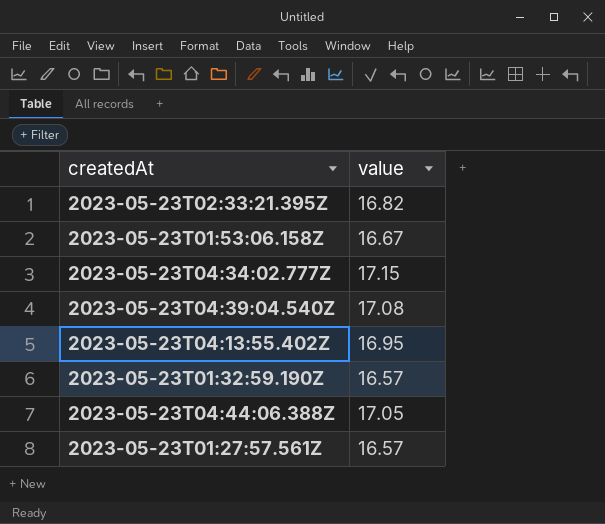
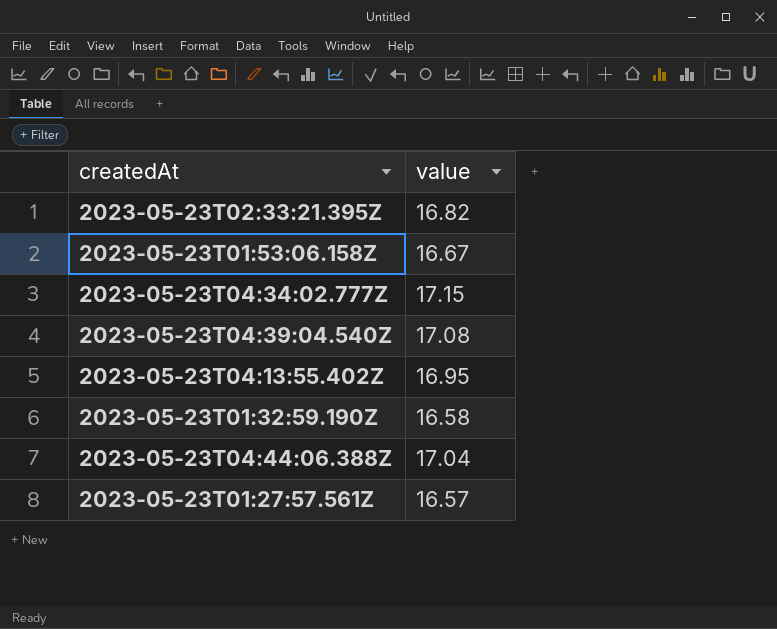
2023-05-23T01:32:59.190Z | value: 16.57 -> 16.58
2023-05-23T04:44:06.388Z | value: 17.05 -> 17.04

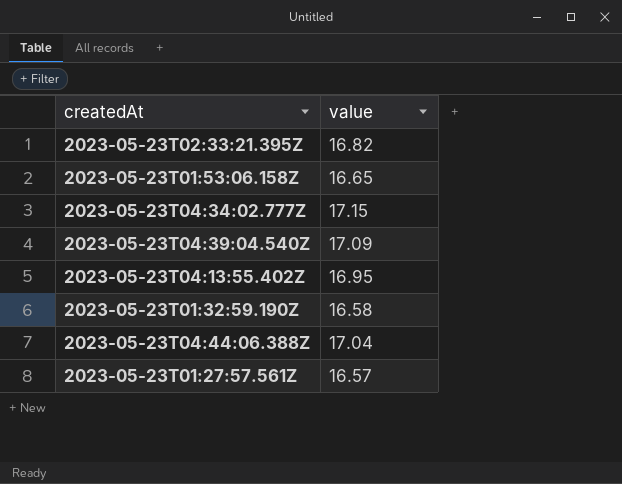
2023-05-23T01:53:06.158Z | value: 16.67 -> 16.65
2023-05-23T04:39:04.540Z | value: 17.08 -> 17.09

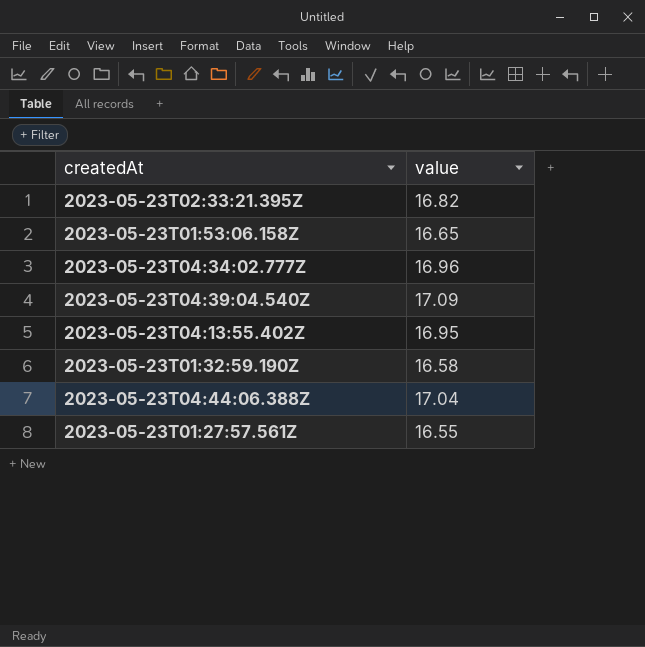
2023-05-23T04:34:02.777Z | value: 17.15 -> 16.96
2023-05-23T01:27:57.561Z | value: 16.57 -> 16.55

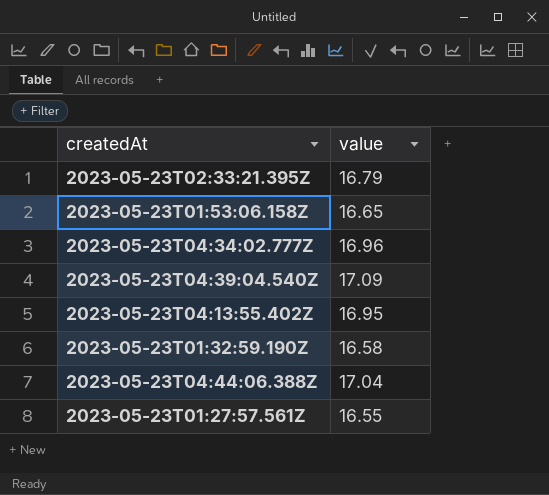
2023-05-23T02:33:21.395Z | value: 16.82 -> 16.79

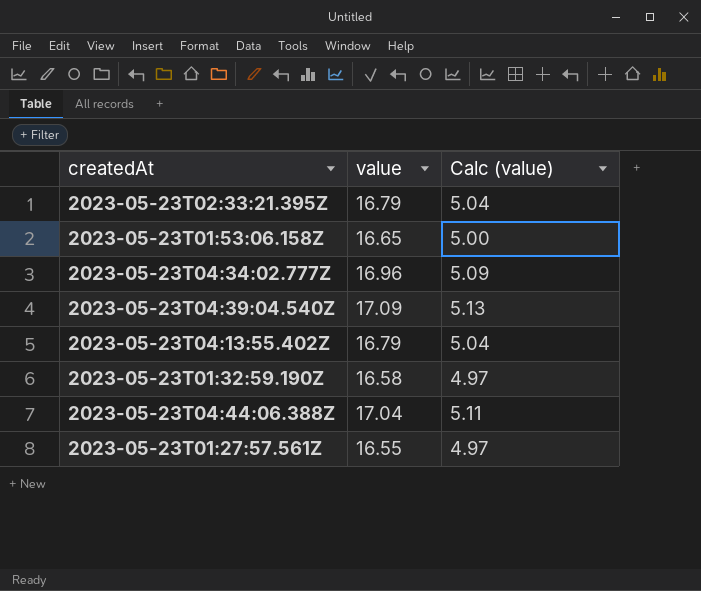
column Calc (value) | formula: none -> [value] * 0.3
2023-05-23T04:13:55.402Z | value: 16.95 -> 16.79

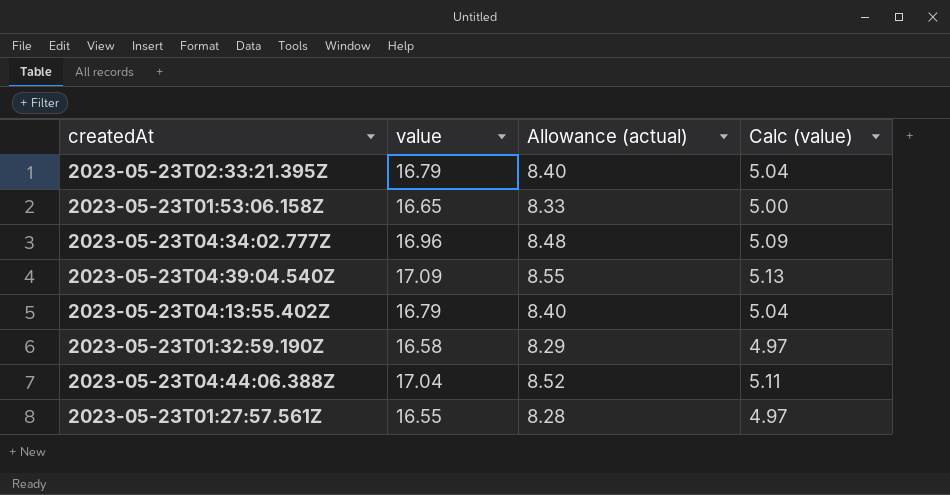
column Allowance (actual) | formula: none -> [value] * 0.5

